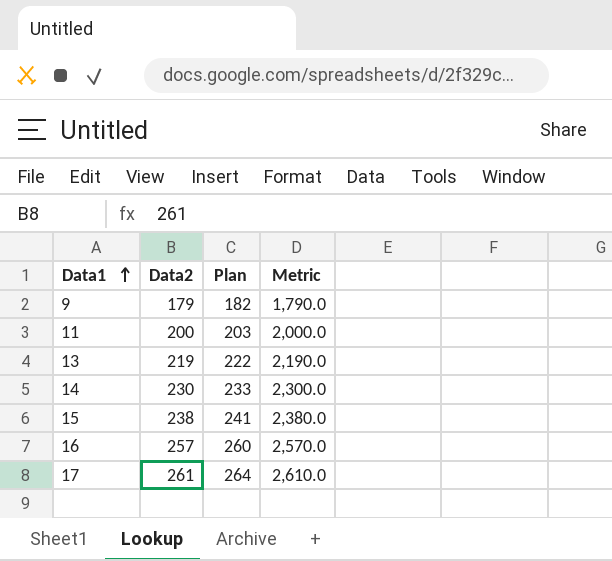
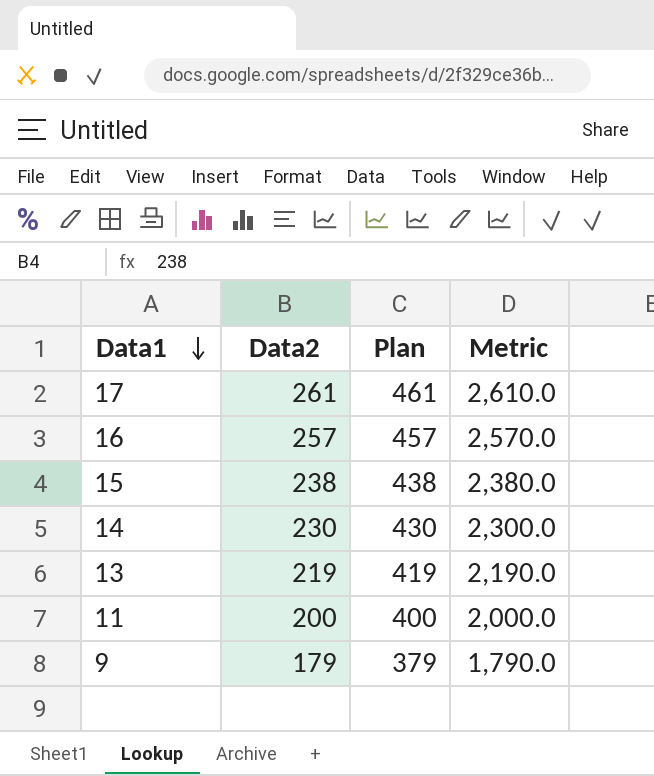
row order: Data1 ascending -> Data1 descending
column Plan | formula: [Data2] + 3 -> [Data2] + 200

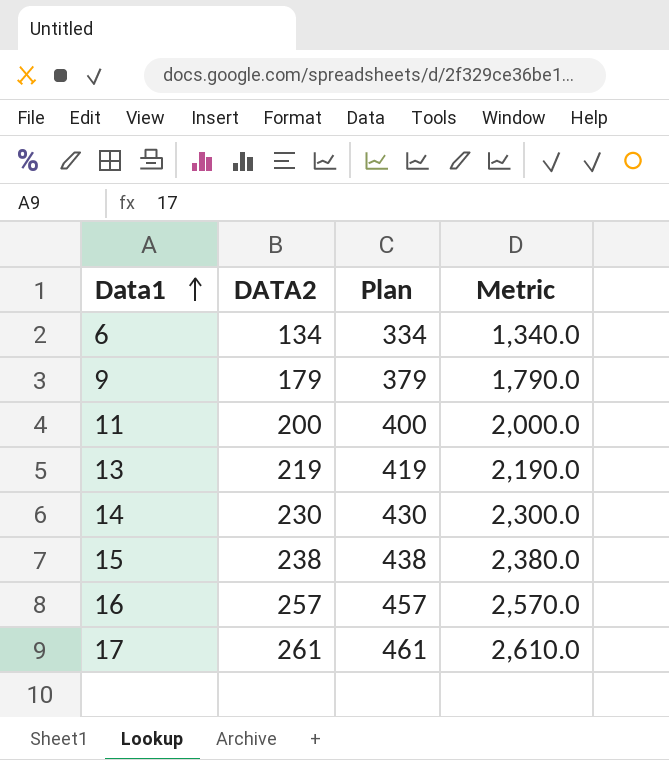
row order: Data1 descending -> Data1 ascending
column name: Data2 -> DATA2
row 6: none -> 134 | 334 | 1,340.0

